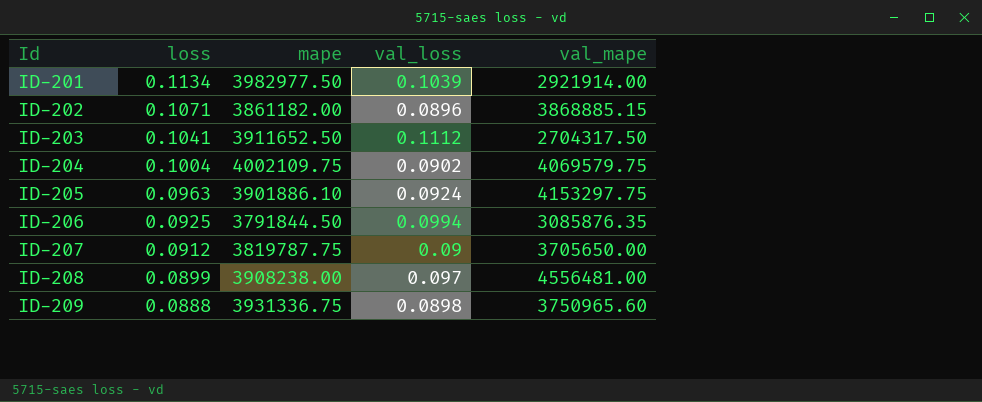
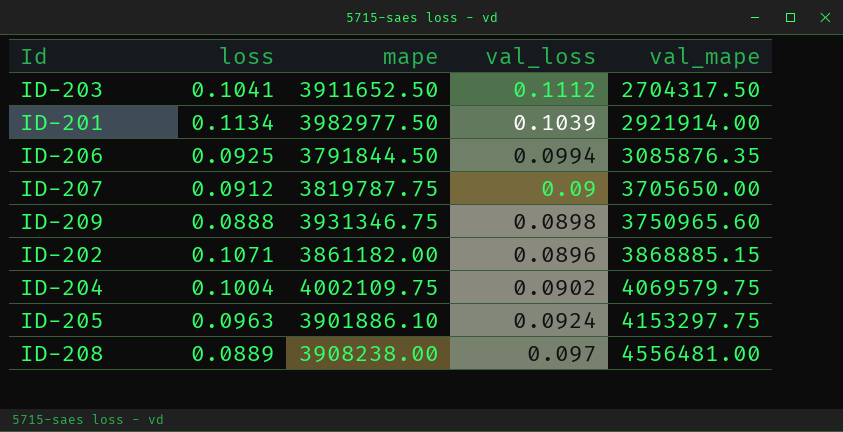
row order: Id ascending -> val_mape ascending
ID-209 | mape: 3931336.75 -> 3931346.75
ID-208 | loss: 0.0899 -> 0.0889

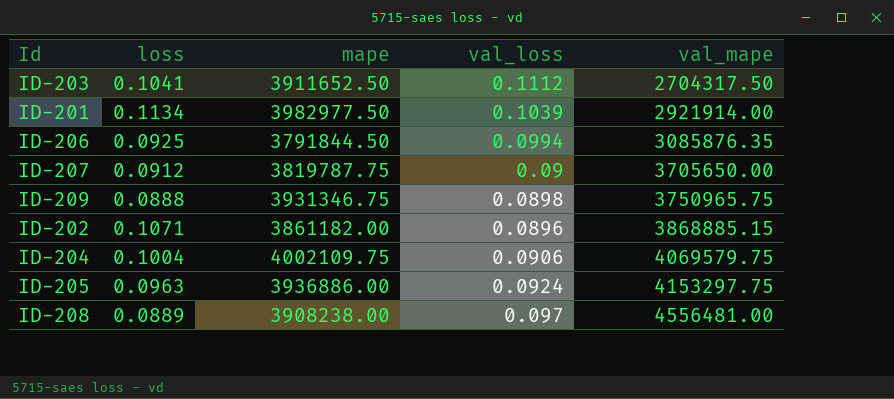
ID-209 | val_mape: 3750965.60 -> 3750965.75
ID-204 | val_loss: 0.0902 -> 0.0906
ID-205 | mape: 3901886.10 -> 3936886.00

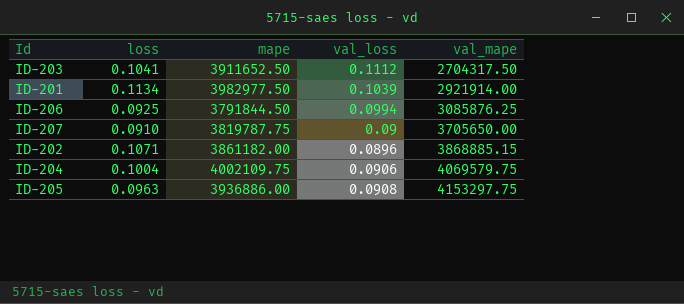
row ID-209: 0.0888 | 3931346.75 | 0.0898 | 3750965.75 -> none
row ID-208: 0.0889 | 3908238.00 | 0.097 | 4556481.00 -> none
ID-206 | val_mape: 3085876.35 -> 3085876.25
ID-207 | loss: 0.0912 -> 0.0910
ID-205 | val_loss: 0.0924 -> 0.0908

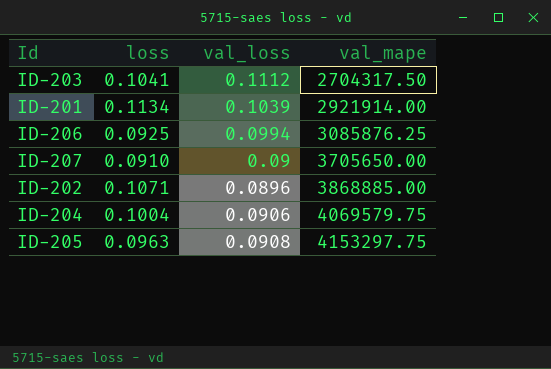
column mape | position: 3 -> none
ID-202 | val_mape: 3868885.15 -> 3868885.00

